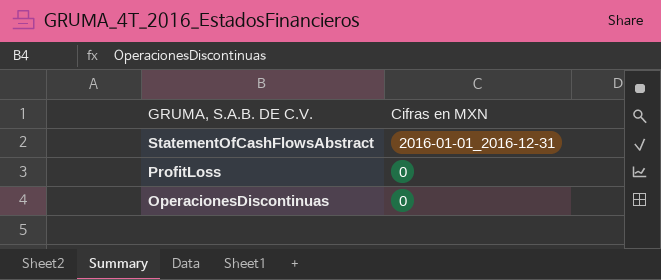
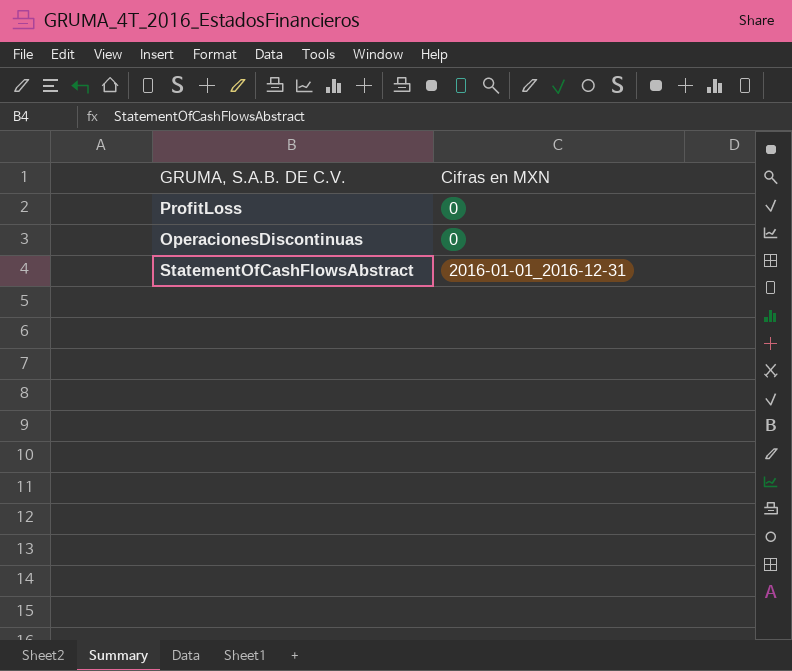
row order: GRUMA, S.A.B. DE C.V. descending -> Cifras en MXN ascending

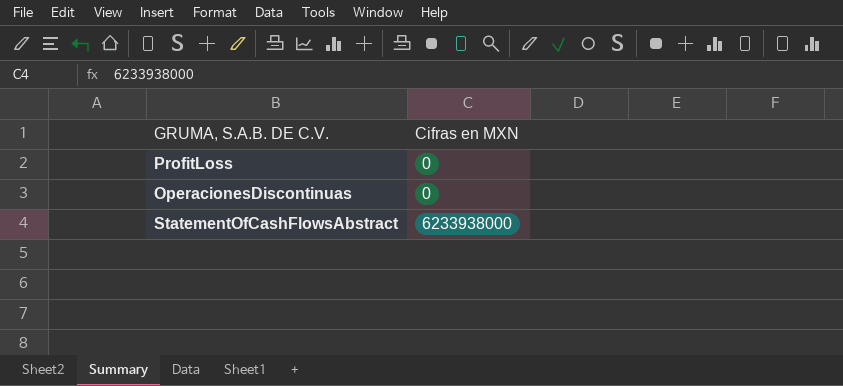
StatementOfCashFlowsAbstract | Cifras en MXN: 2016-01-01_2016-12-31 -> 6233938000

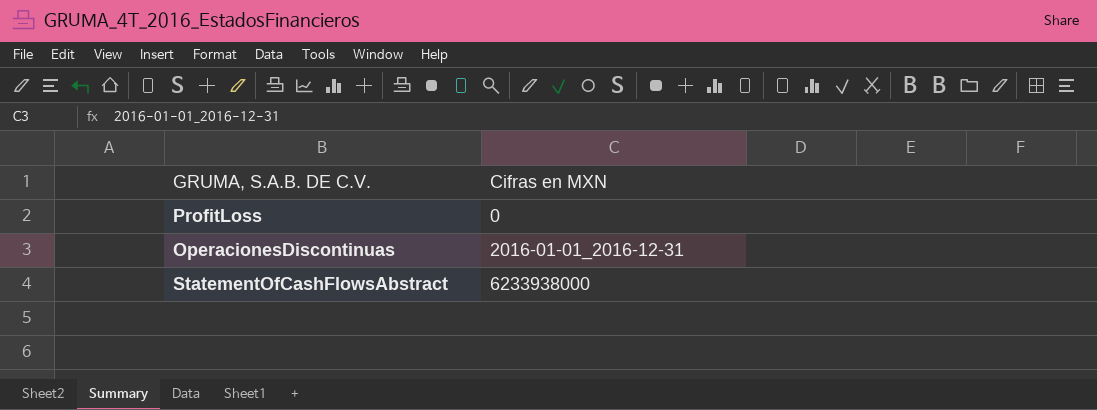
OperacionesDiscontinuas | Cifras en MXN: 0 -> 2016-01-01_2016-12-31

